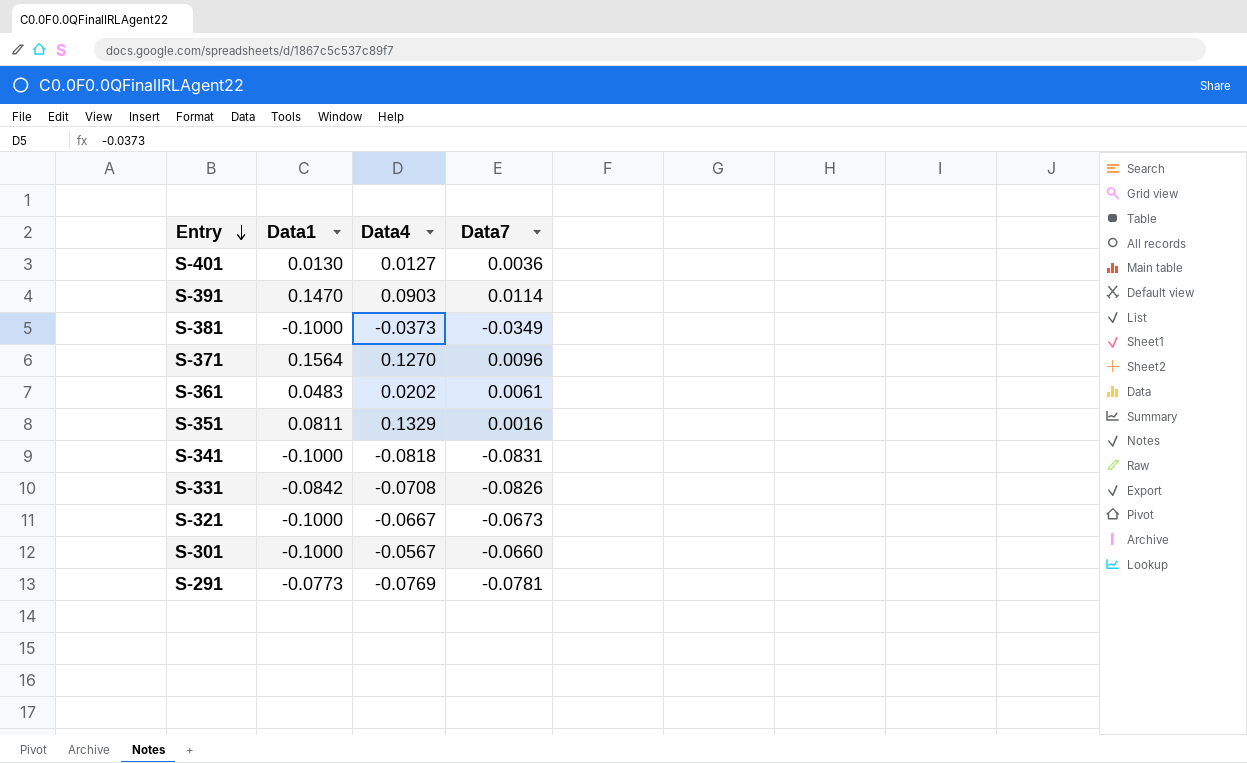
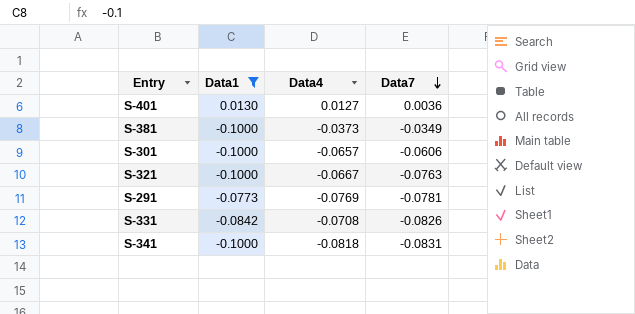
filter: none -> Data1 <= 0.0130
row order: Entry descending -> Data7 descending
S-301 | Data4: -0.0567 -> -0.0657
S-301 | Data7: -0.0660 -> -0.0606
S-321 | Data7: -0.0673 -> -0.0763

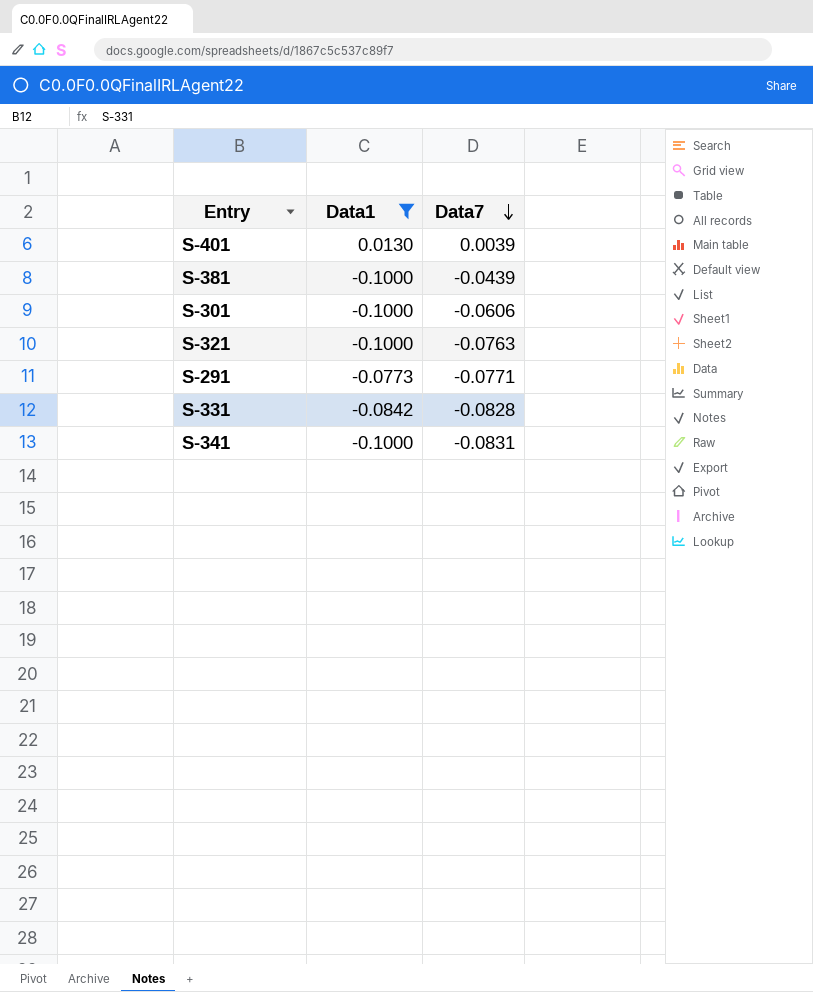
column Data4 | position: 3 -> none
S-401 | Data7: 0.0036 -> 0.0039
S-381 | Data7: -0.0349 -> -0.0439
S-291 | Data7: -0.0781 -> -0.0771
S-331 | Data7: -0.0826 -> -0.0828

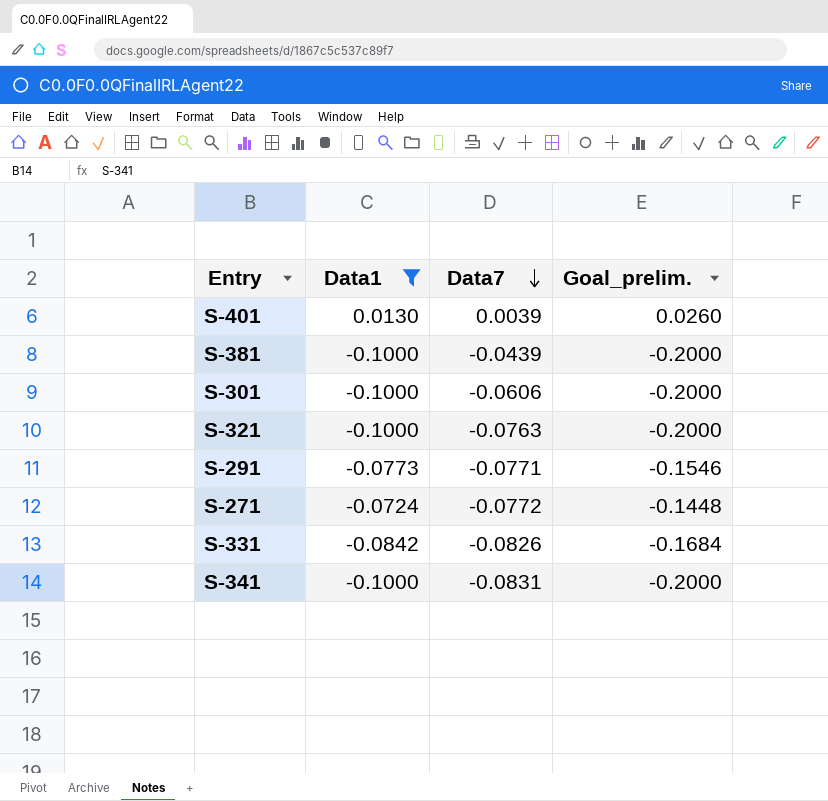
column Goal_prelim. | formula: none -> [Data1] * 2
row S-271: none -> -0.0724 | -0.0772 | -0.1448
S-331 | Data7: -0.0828 -> -0.0826

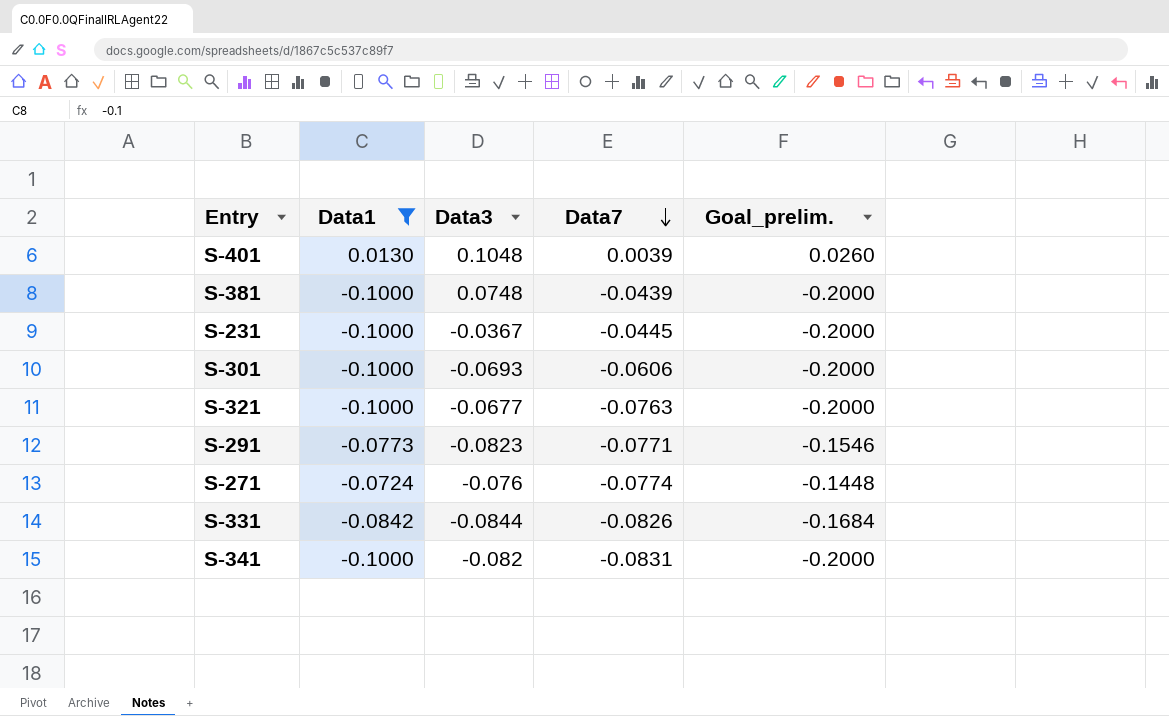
column Data3 | position: none -> 3
row S-231: none -> -0.1000 | -0.0367 | -0.0445 | -0.2000
S-271 | Data7: -0.0772 -> -0.0774

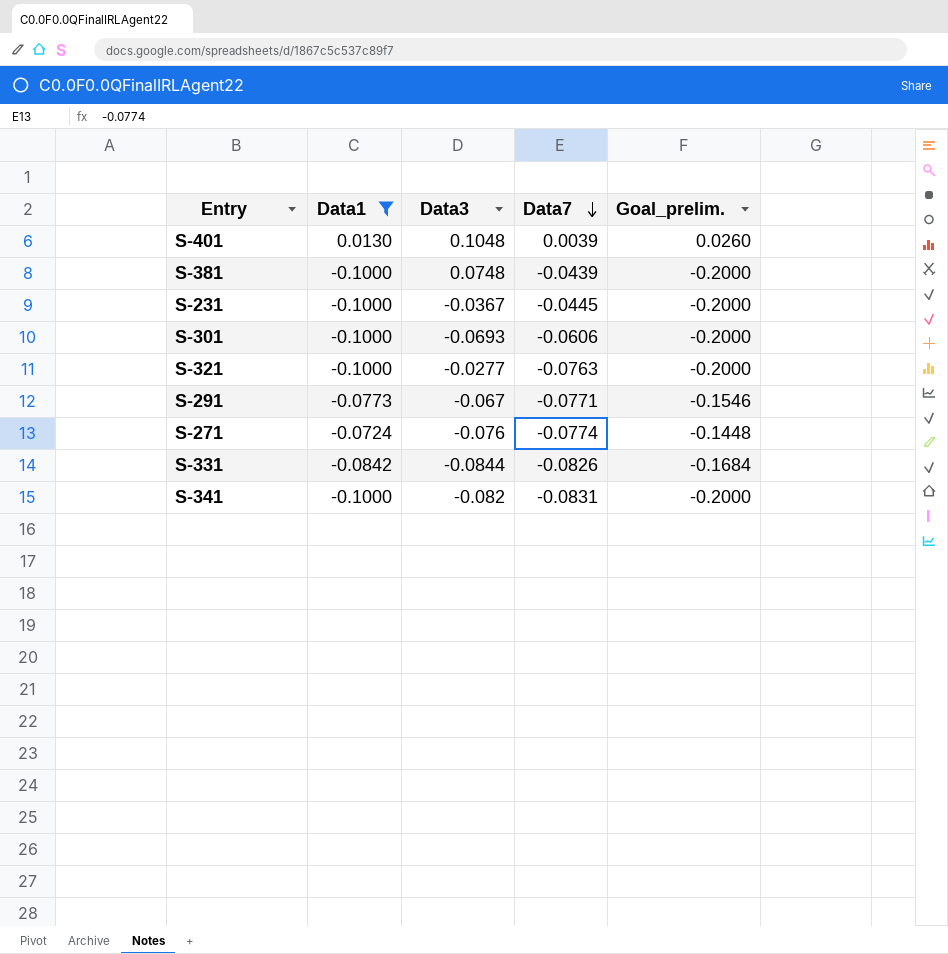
S-321 | Data3: -0.0677 -> -0.0277
S-291 | Data3: -0.0823 -> -0.067

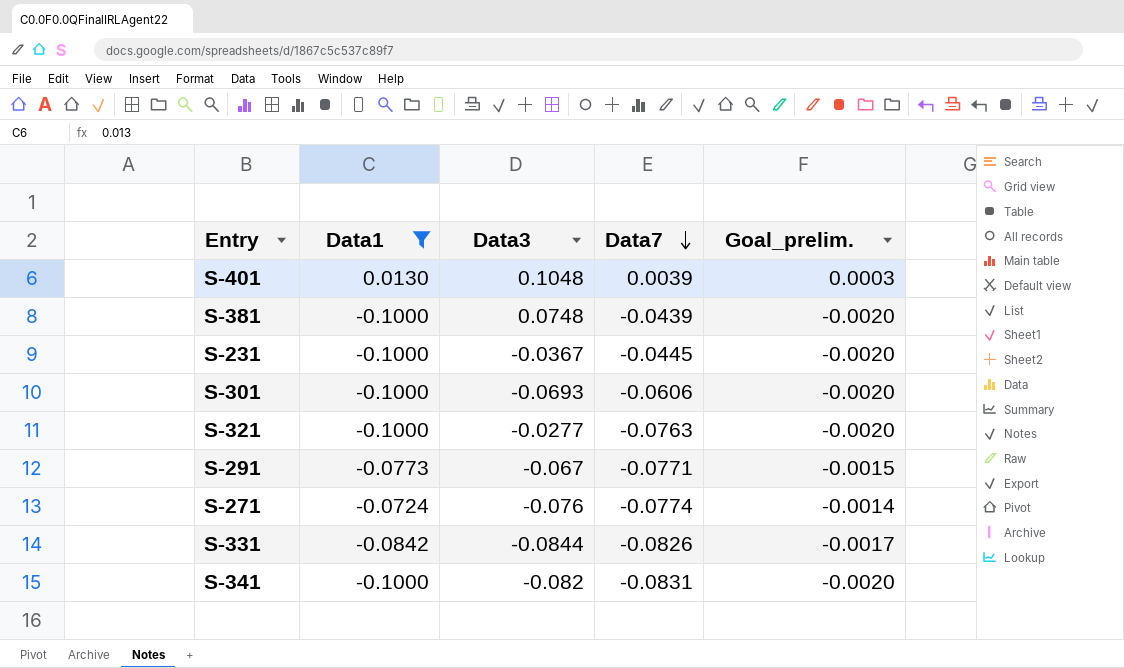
column Goal_prelim. | formula: [Data1] * 2 -> [Data1] * 0.02

